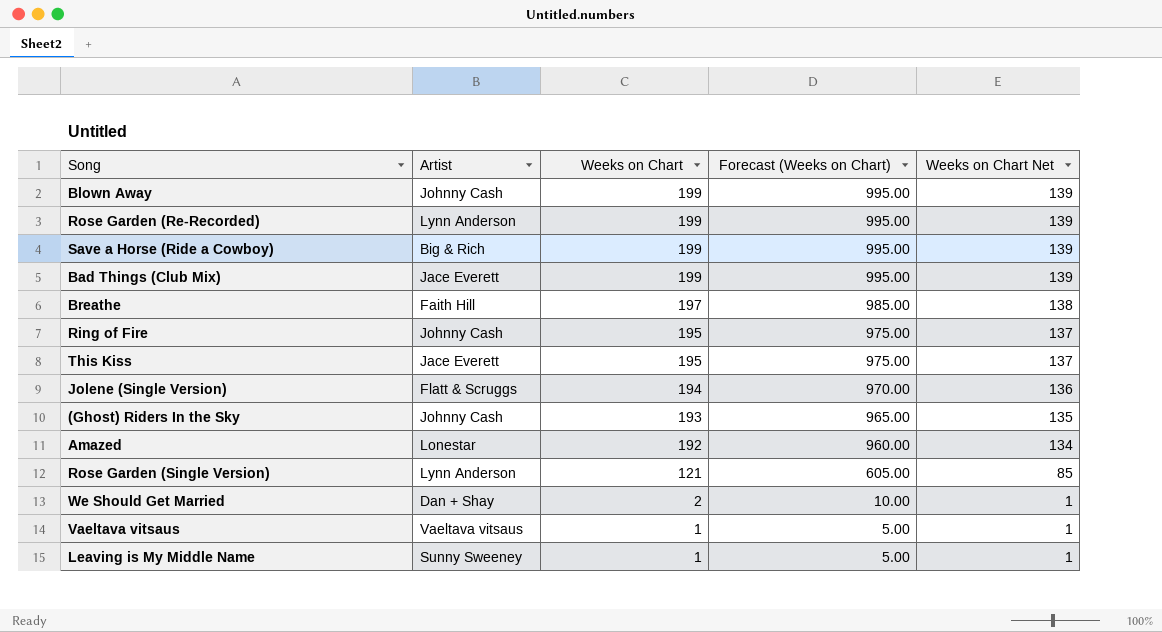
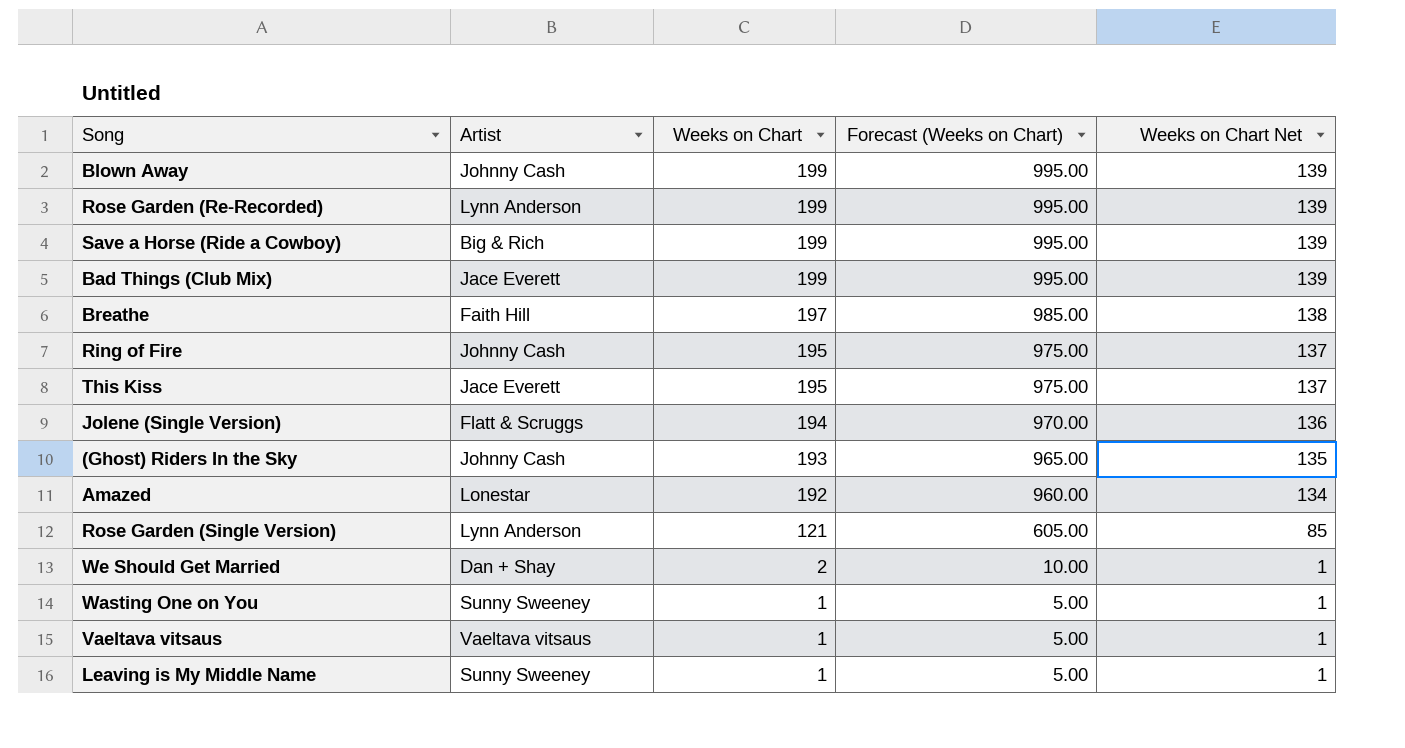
row Wasting One on You: none -> Sunny Sweeney | 1 | 5.00 | 1

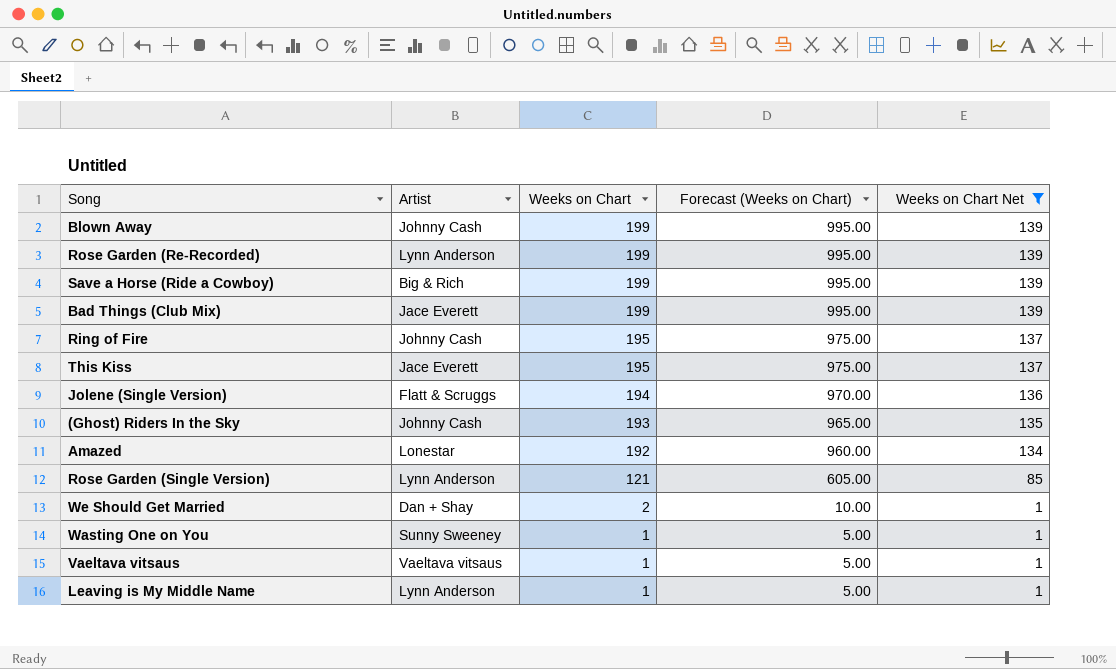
filter: none -> Weeks on Chart Net != 138
Leaving is My Middle Name | Artist: Sunny Sweeney -> Lynn Anderson

